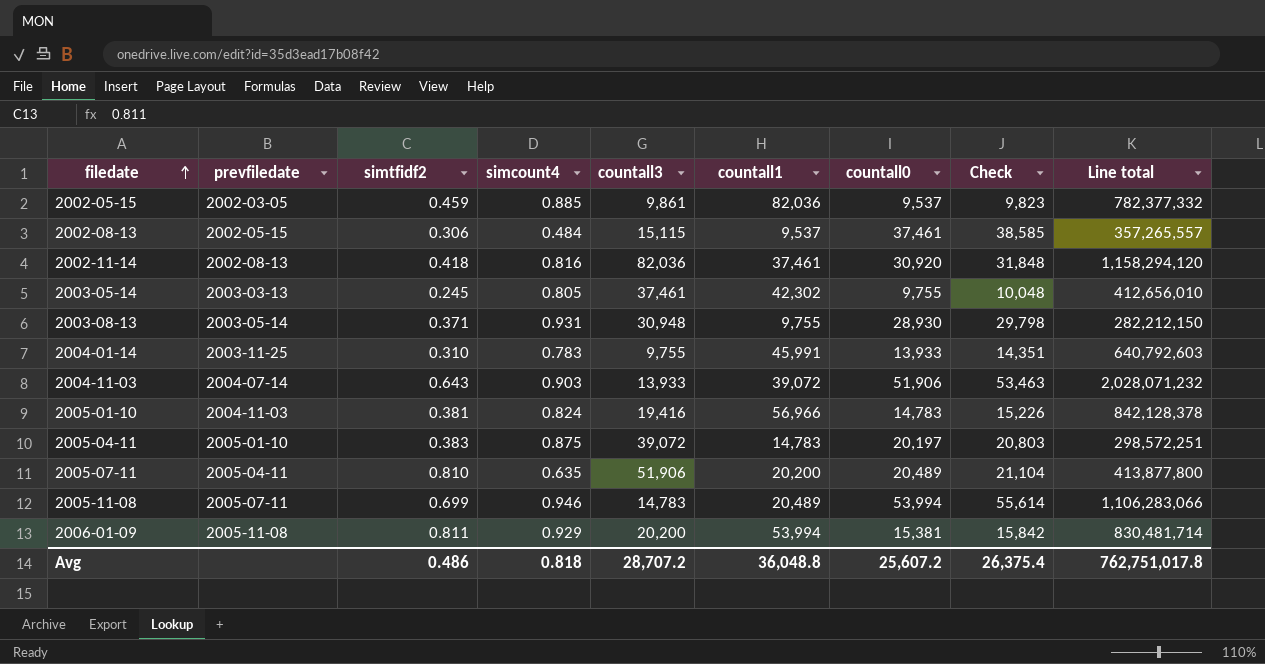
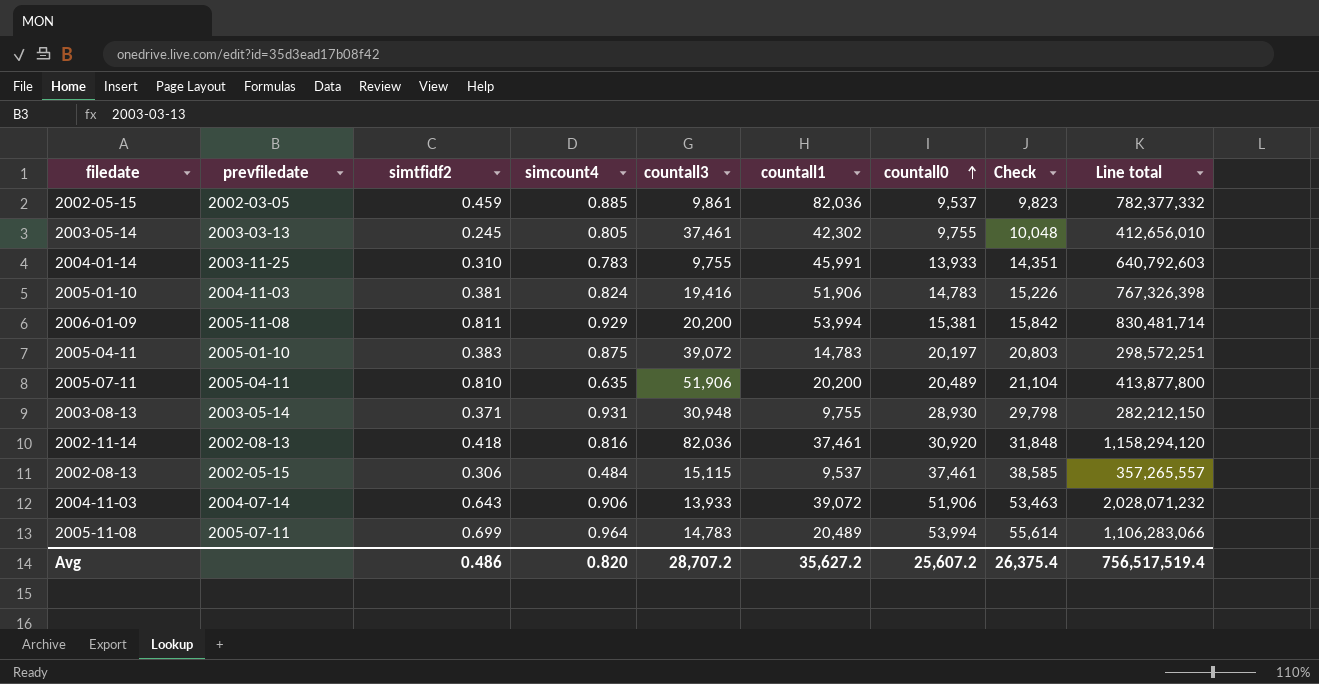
row order: filedate ascending -> countall0 ascending
2005-01-10 | countall1: 56,966 -> 51,906
2005-01-10 | Line total: 842,128,378 -> 767,326,398
2004-11-03 | simcount4: 0.903 -> 0.906
2005-11-08 | simcount4: 0.946 -> 0.964
Avg | simcount4: 0.818 -> 0.820
Avg | countall1: 36,048.8 -> 35,627.2
Avg | Line total: 762,751,017.8 -> 756,517,519.4

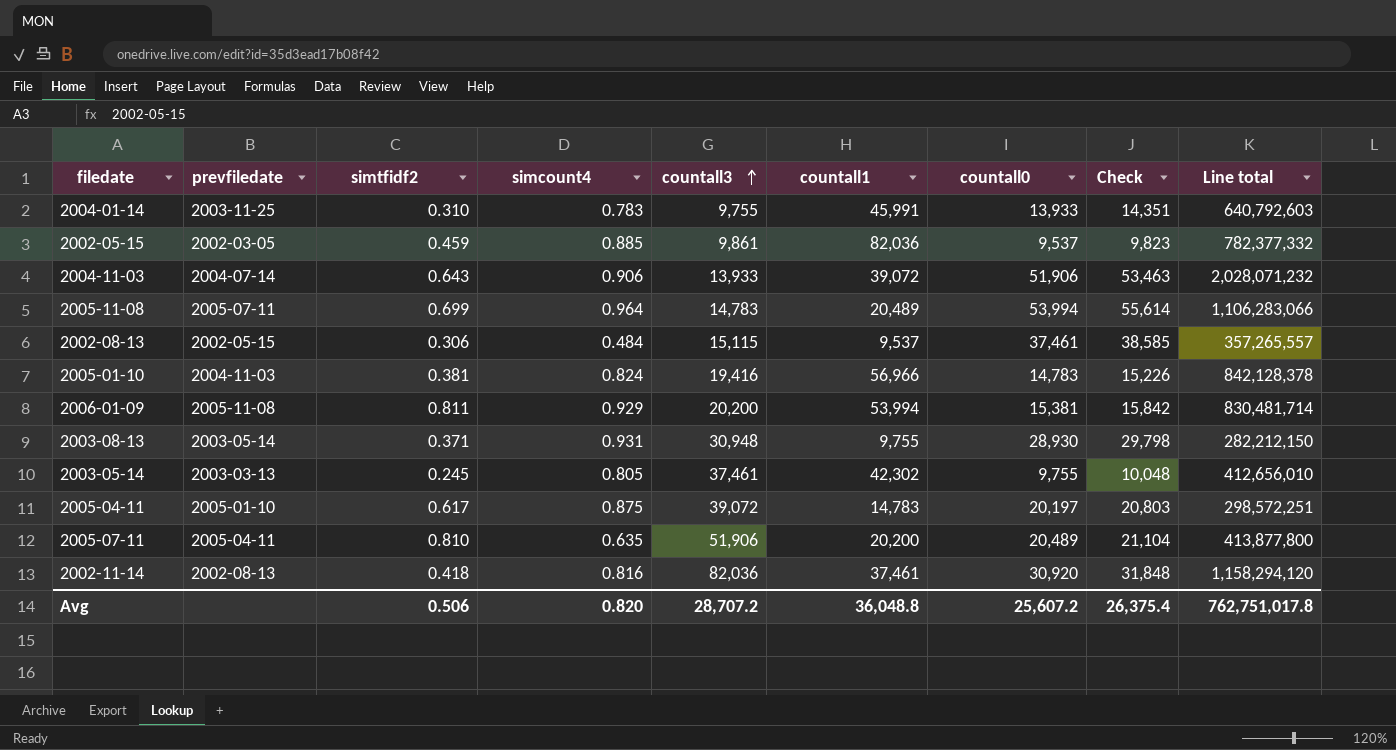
row order: countall0 ascending -> countall3 ascending
2005-01-10 | countall1: 51,906 -> 56,966
2005-01-10 | Line total: 767,326,398 -> 842,128,378
2005-04-11 | simtfidf2: 0.383 -> 0.617
Avg | simtfidf2: 0.486 -> 0.506
Avg | countall1: 35,627.2 -> 36,048.8
Avg | Line total: 756,517,519.4 -> 762,751,017.8

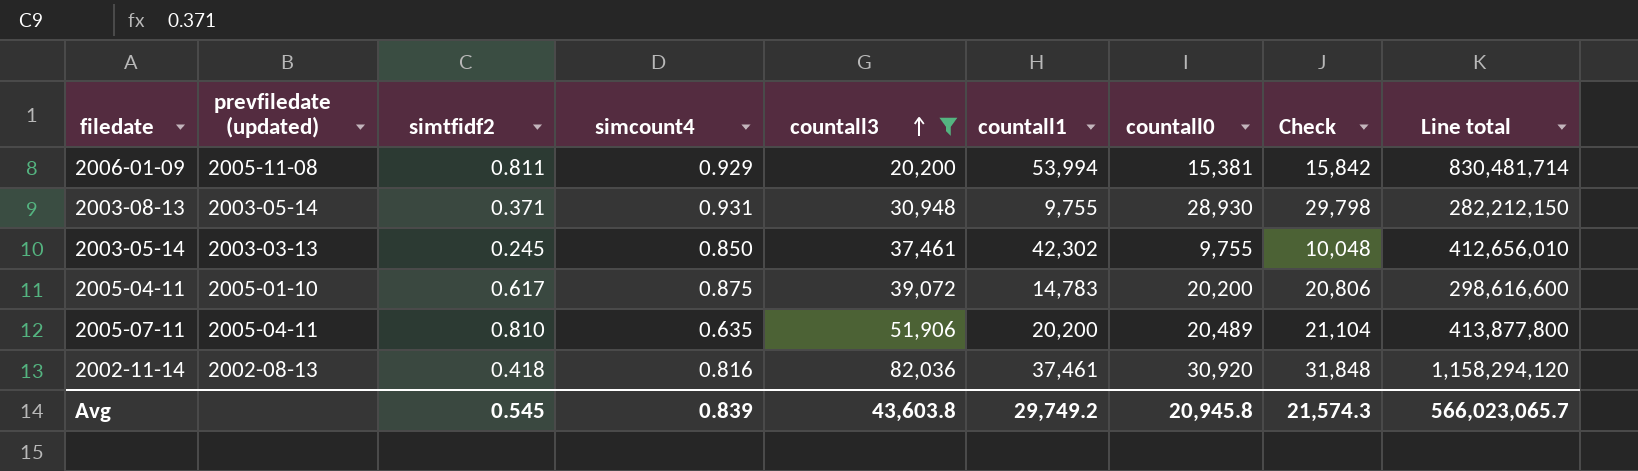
filter: none -> countall3 >= 20,200
column name: prevfiledate -> prevfiledate (updated)
2003-05-14 | simcount4: 0.805 -> 0.850
2005-04-11 | countall0: 20,197 -> 20,200
2005-04-11 | Check: 20,803 -> 20,806
2005-04-11 | Line total: 298,572,251 -> 298,616,600
Avg | simtfidf2: 0.506 -> 0.545
Avg | simcount4: 0.820 -> 0.839
Avg | countall3: 28,707.2 -> 43,603.8
Avg | countall1: 36,048.8 -> 29,749.2
Avg | countall0: 25,607.2 -> 20,945.8
Avg | Check: 26,375.4 -> 21,574.3
Avg | Line total: 762,751,017.8 -> 566,023,065.7

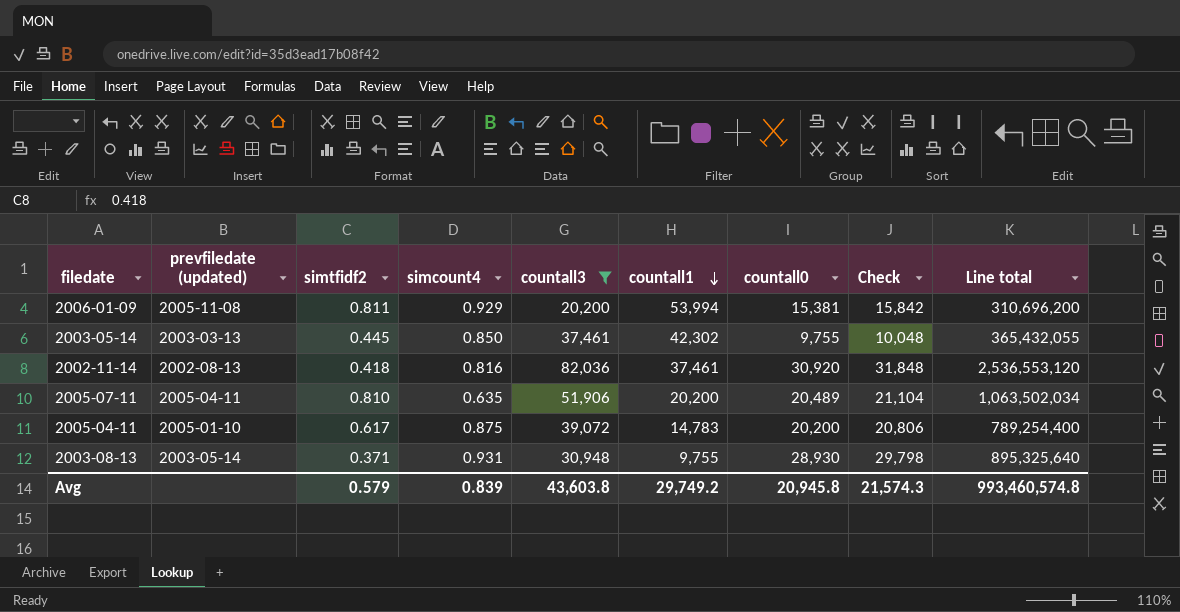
row order: countall3 ascending -> countall1 descending
column Line total | formula: [countall1] * [countall0] -> [countall3] * [countall0]
2003-05-14 | simtfidf2: 0.245 -> 0.445
Avg | simtfidf2: 0.545 -> 0.579
Avg | Line total: 566,023,065.7 -> 993,460,574.8

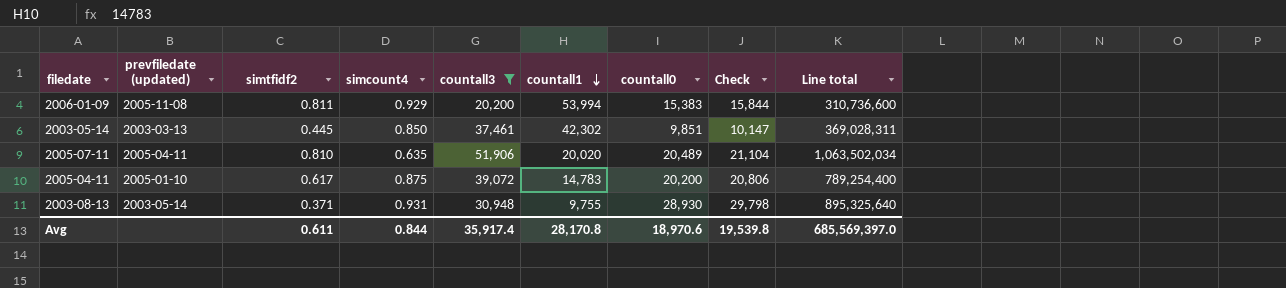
row 2002-11-14: 2002-08-13 | 0.418 | 0.816 | 82,036 | 37,461 | 30,920 | 31,848 | 2,536,553,120 -> none
2006-01-09 | countall0: 15,381 -> 15,383
2006-01-09 | Check: 15,842 -> 15,844
2006-01-09 | Line total: 310,696,200 -> 310,736,600
2003-05-14 | countall0: 9,755 -> 9,851
2003-05-14 | Check: 10,048 -> 10,147
2003-05-14 | Line total: 365,432,055 -> 369,028,311
2005-07-11 | countall1: 20,200 -> 20,020
Avg | simtfidf2: 0.579 -> 0.611
Avg | simcount4: 0.839 -> 0.844
Avg | countall3: 43,603.8 -> 35,917.4
Avg | countall1: 29,749.2 -> 28,170.8
Avg | countall0: 20,945.8 -> 18,970.6
Avg | Check: 21,574.3 -> 19,539.8
Avg | Line total: 993,460,574.8 -> 685,569,397.0

